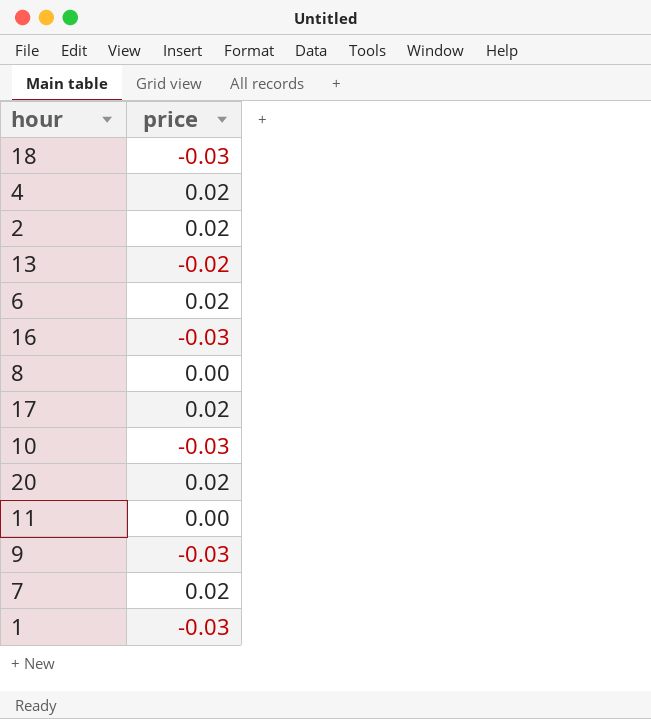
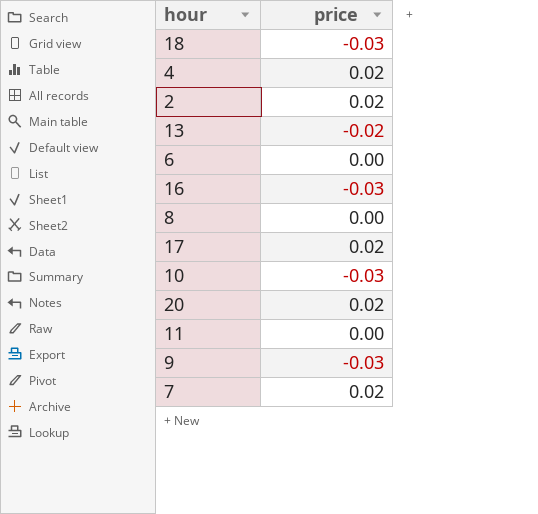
row 1: -0.03 -> none
6 | price: 0.02 -> 0.00

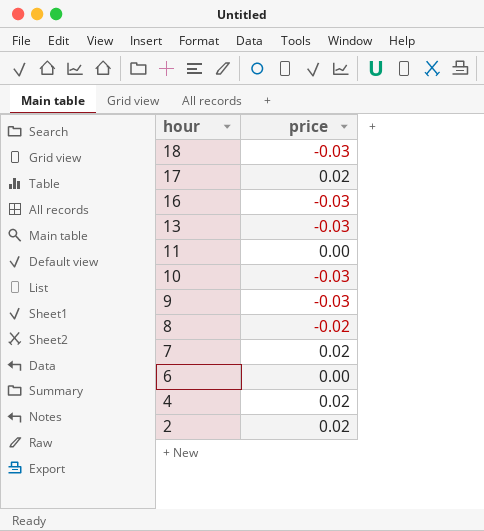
row order: none -> hour descending
row 20: 0.02 -> none
13 | price: -0.02 -> -0.03
8 | price: 0.00 -> -0.02

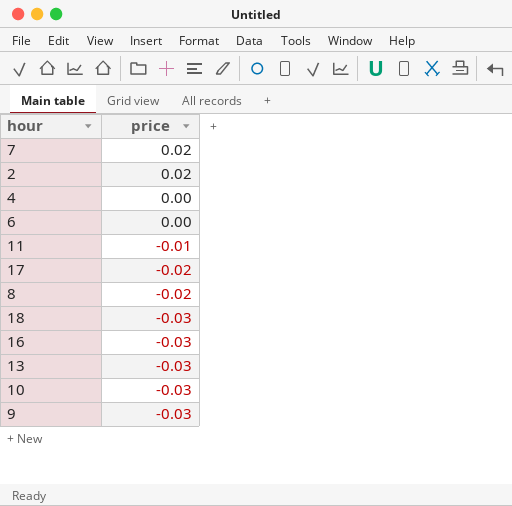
row order: hour descending -> price descending
4 | price: 0.02 -> 0.00
11 | price: 0.00 -> -0.01
17 | price: 0.02 -> -0.02

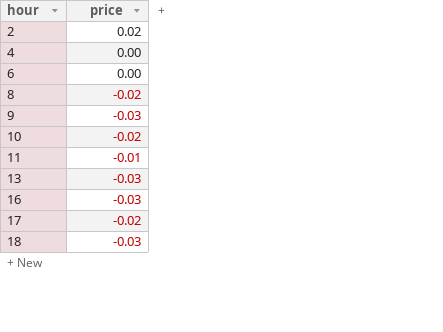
row order: price descending -> hour ascending
row 7: 0.02 -> none
10 | price: -0.03 -> -0.02

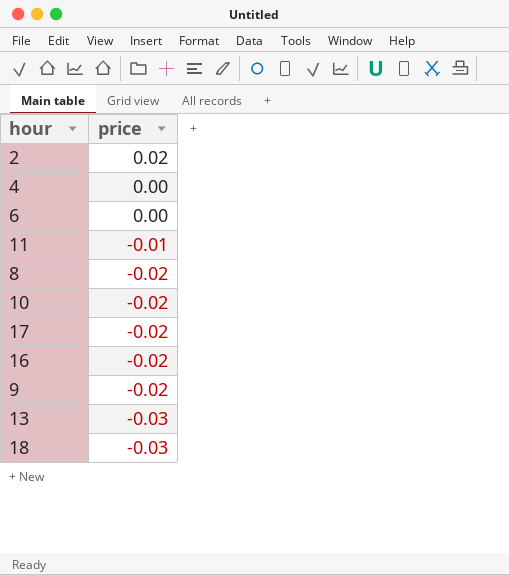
row order: hour ascending -> price descending
16 | price: -0.03 -> -0.02
9 | price: -0.03 -> -0.02

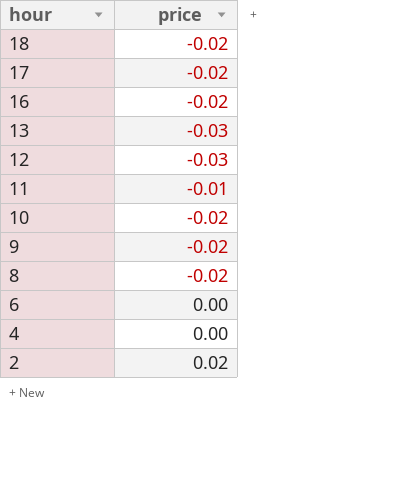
row order: price descending -> hour descending
18 | price: -0.03 -> -0.02
row 12: none -> -0.03

